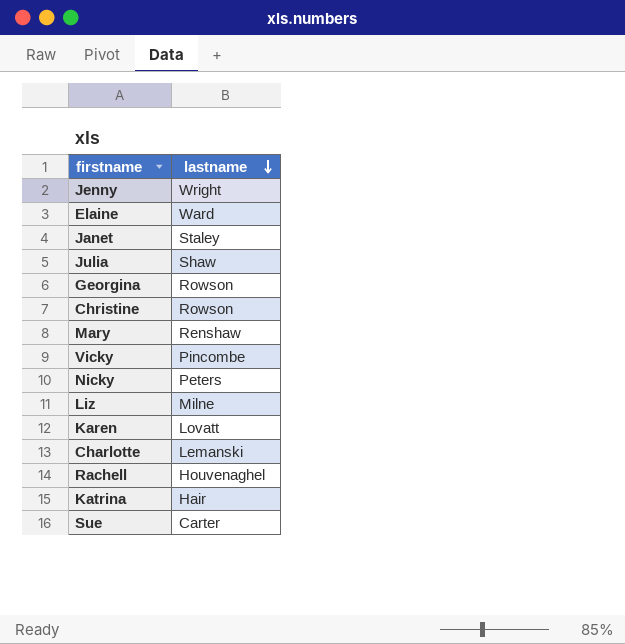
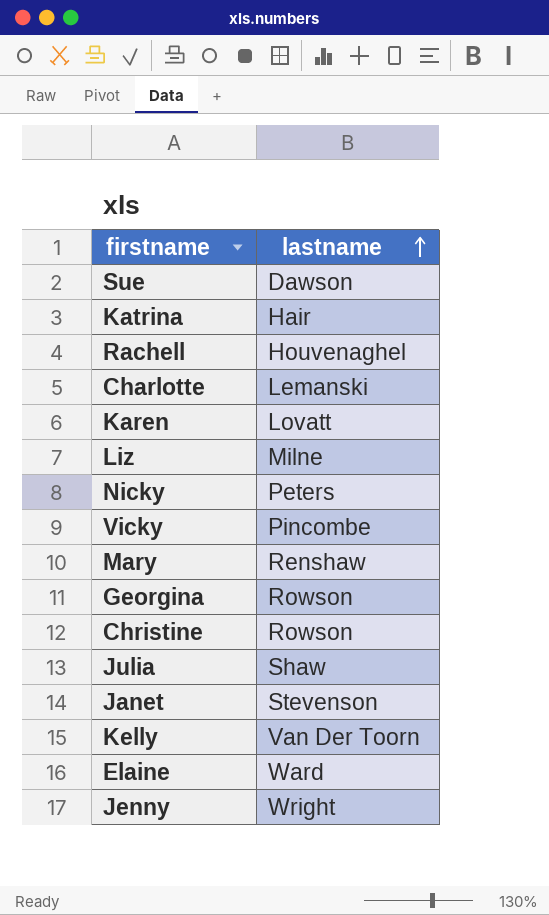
row order: lastname descending -> lastname ascending
Sue | lastname: Carter -> Dawson
Janet | lastname: Staley -> Stevenson
row Kelly: none -> Van Der Toorn

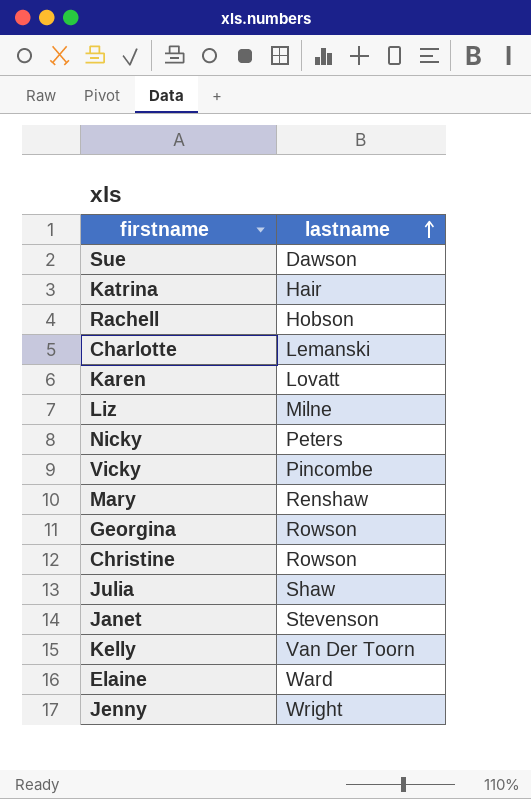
Rachell | lastname: Houvenaghel -> Hobson

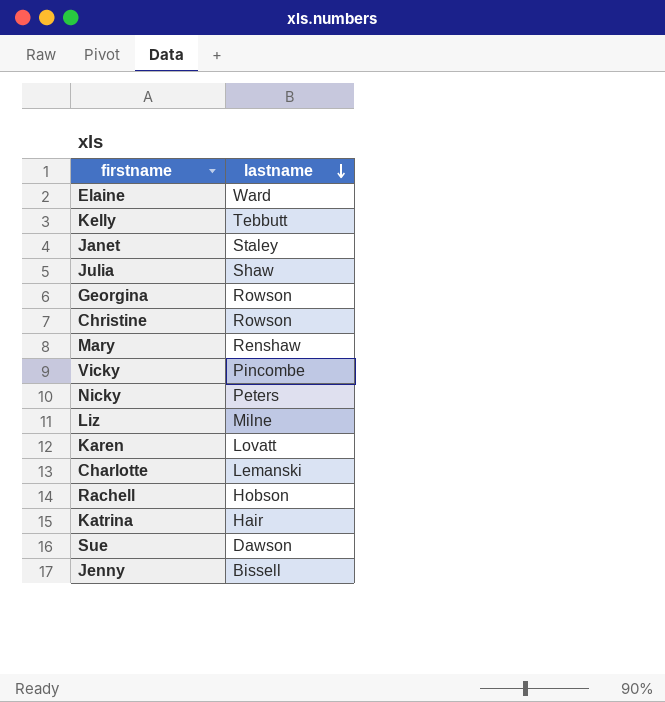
row order: lastname ascending -> lastname descending
Kelly | lastname: Van Der Toorn -> Tebbutt
Janet | lastname: Stevenson -> Staley
Jenny | lastname: Wright -> Bissell

